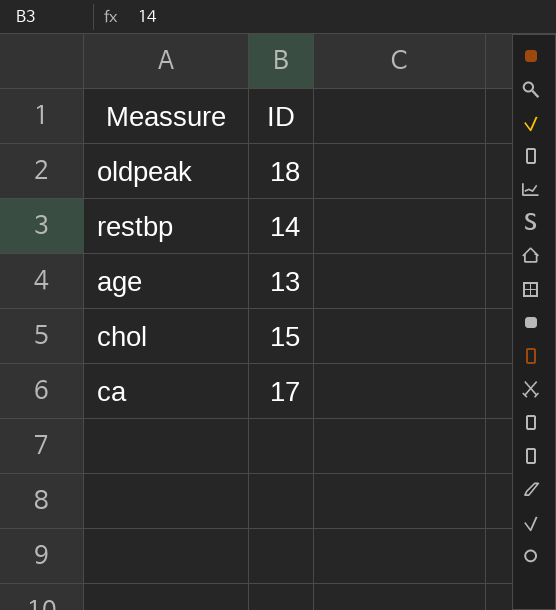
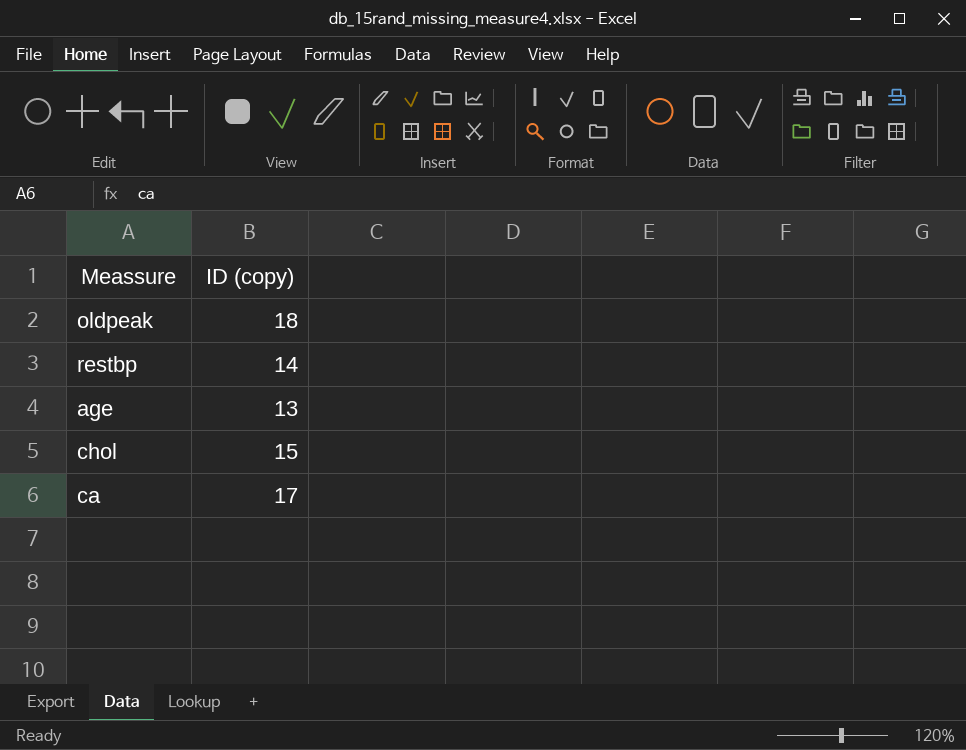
column name: ID -> ID (copy)

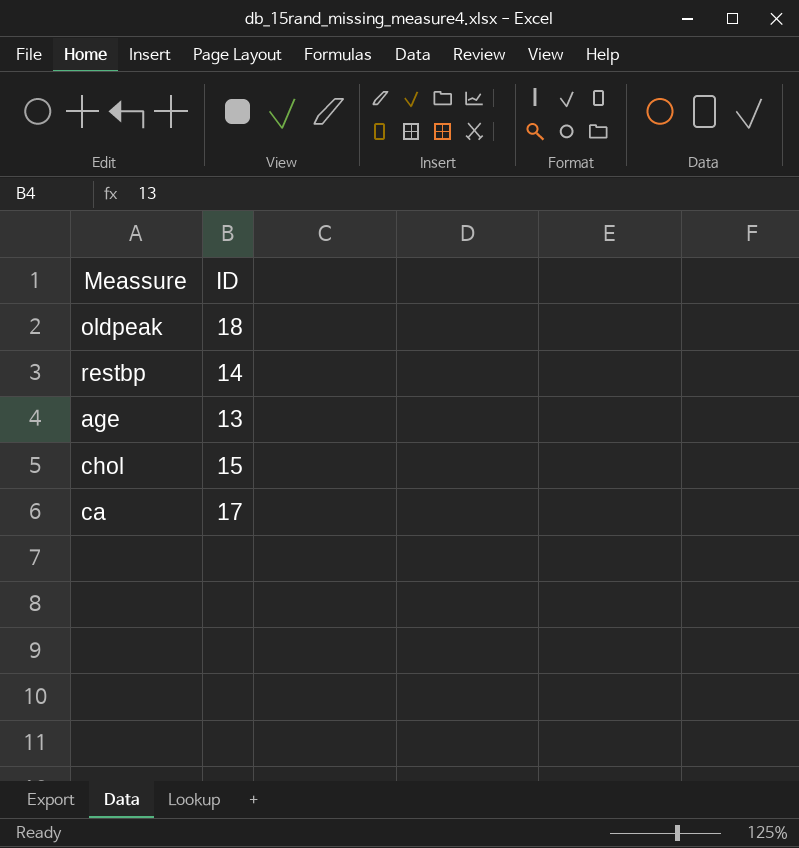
column name: ID (copy) -> ID

